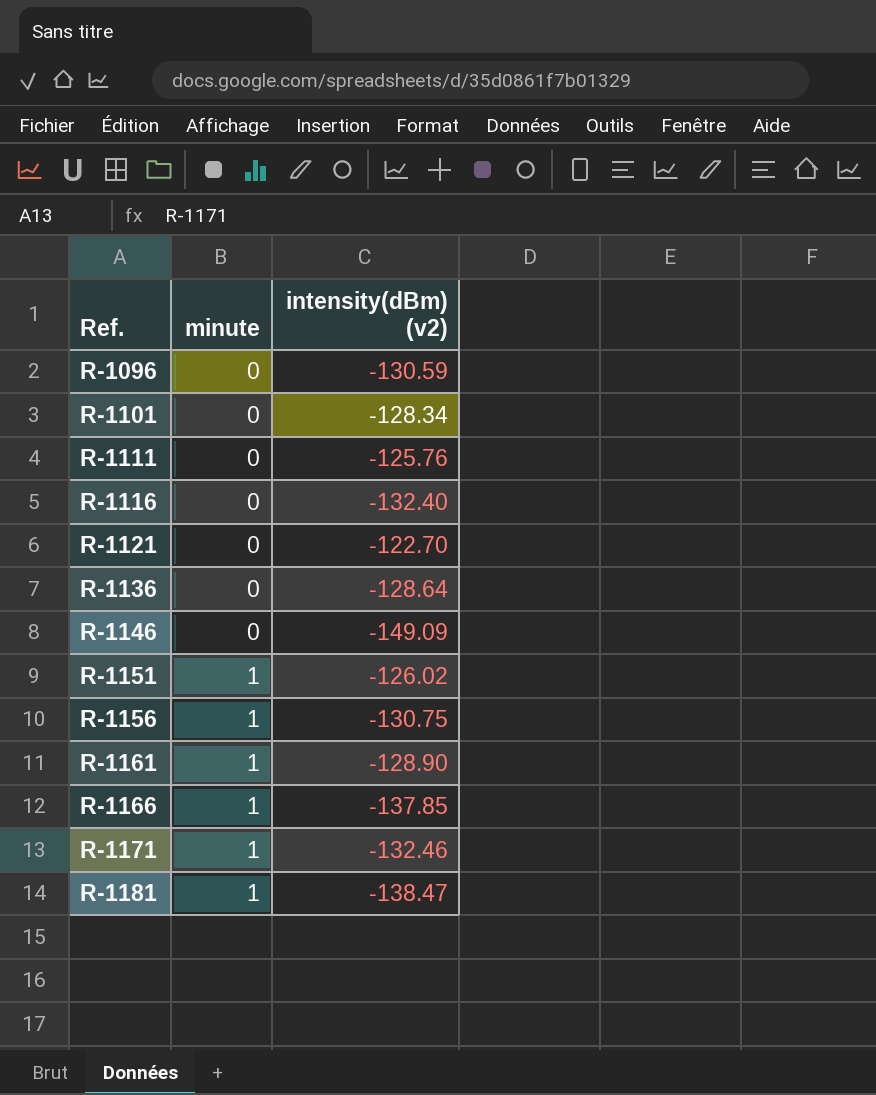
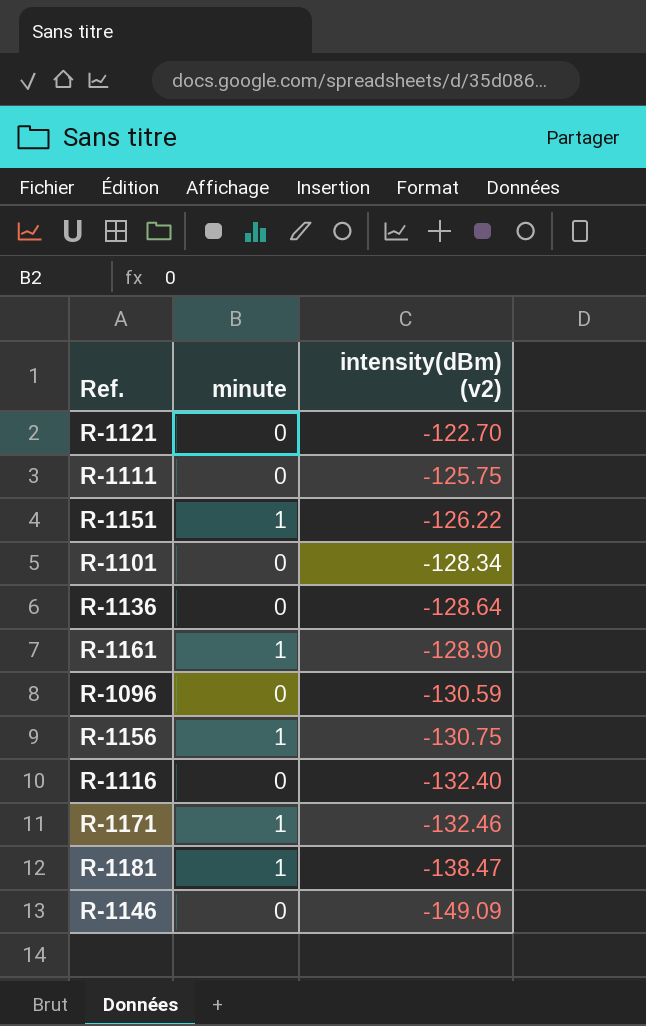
row order: Ref. ascending -> intensity(dBm) (v2) descending
row R-1166: 1 | -137.85 -> none
R-1111 | intensity(dBm) (v2): -125.76 -> -125.75
R-1151 | intensity(dBm) (v2): -126.02 -> -126.22

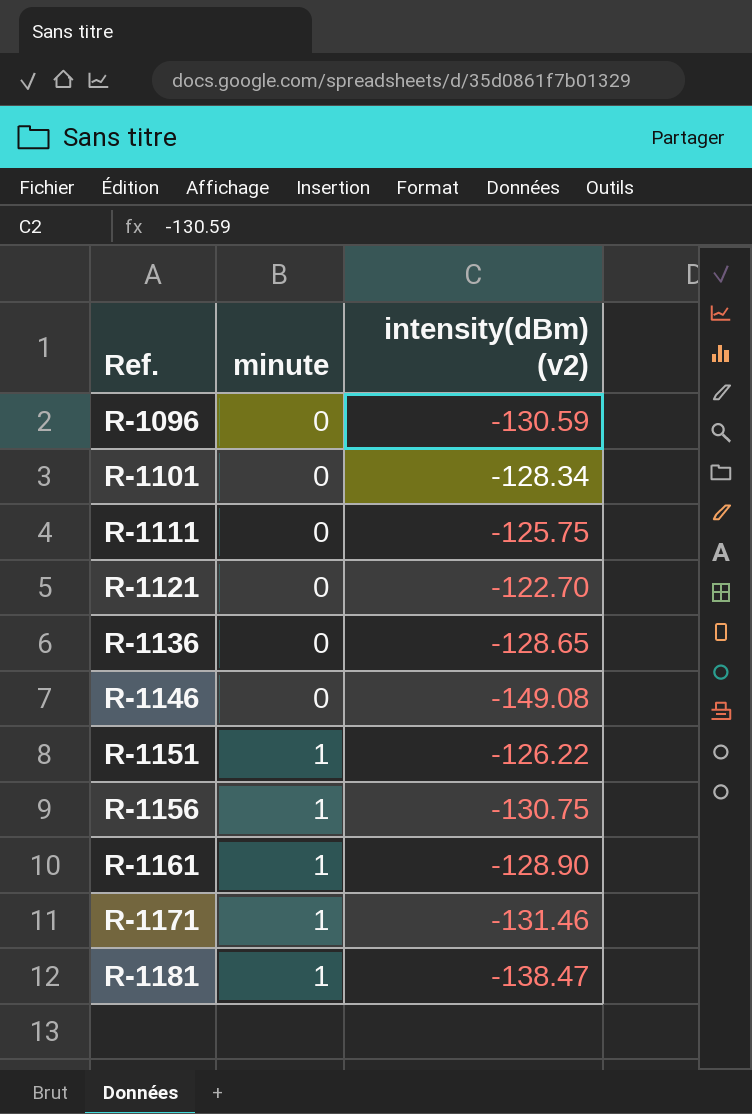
row order: intensity(dBm) (v2) descending -> Ref. ascending
row R-1116: 0 | -132.40 -> none
R-1136 | intensity(dBm) (v2): -128.64 -> -128.65
R-1146 | intensity(dBm) (v2): -149.09 -> -149.08
R-1171 | intensity(dBm) (v2): -132.46 -> -131.46

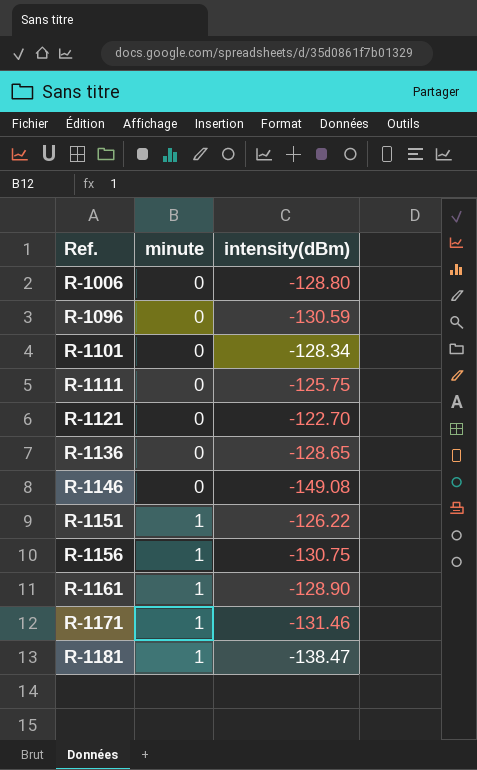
column name: intensity(dBm) (v2) -> intensity(dBm)
row R-1006: none -> 0 | -128.80

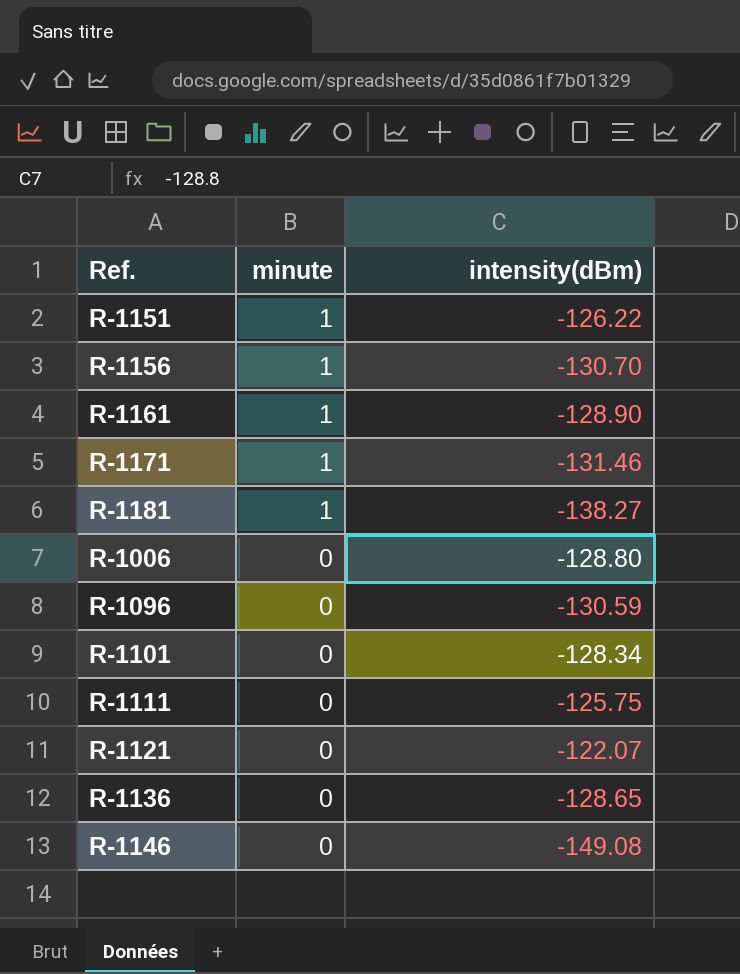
row order: Ref. ascending -> minute descending
R-1156 | intensity(dBm): -130.75 -> -130.70
R-1181 | intensity(dBm): -138.47 -> -138.27
R-1121 | intensity(dBm): -122.70 -> -122.07

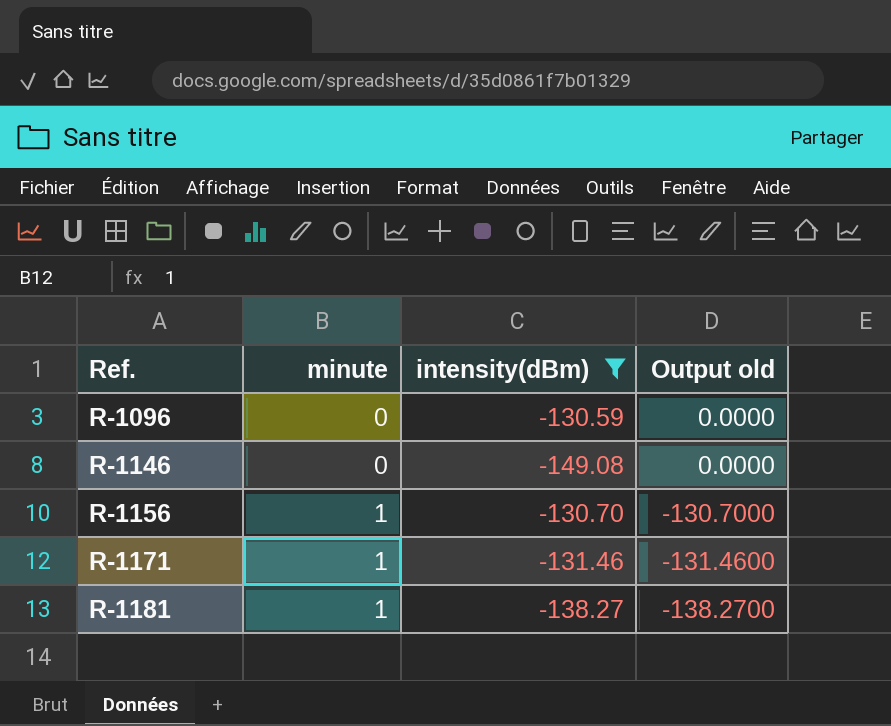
filter: none -> intensity(dBm) <= -130.59
row order: minute descending -> Ref. ascending
column Output old | formula: none -> [minute] * [intensity(dBm)]

